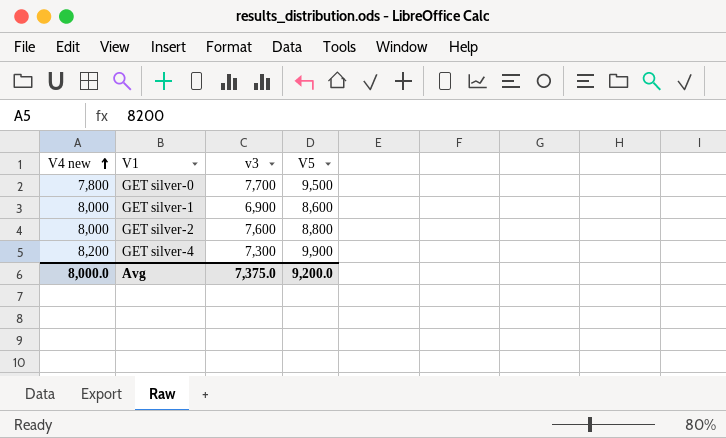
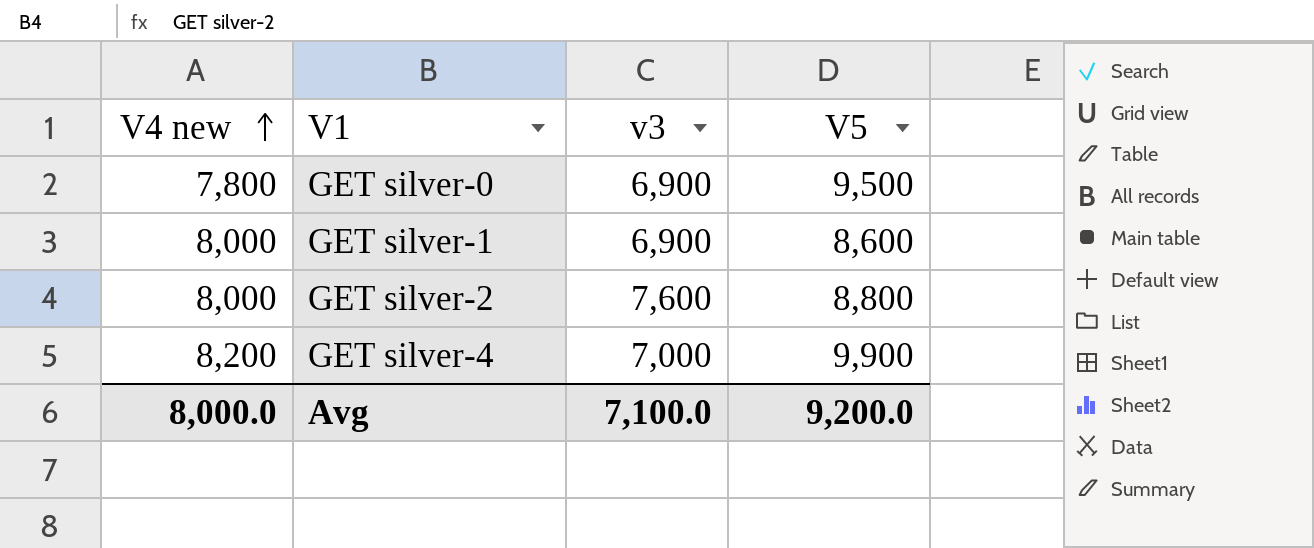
GET silver-0 | v3: 7,700 -> 6,900
GET silver-4 | v3: 7,300 -> 7,000
Avg | v3: 7,375.0 -> 7,100.0

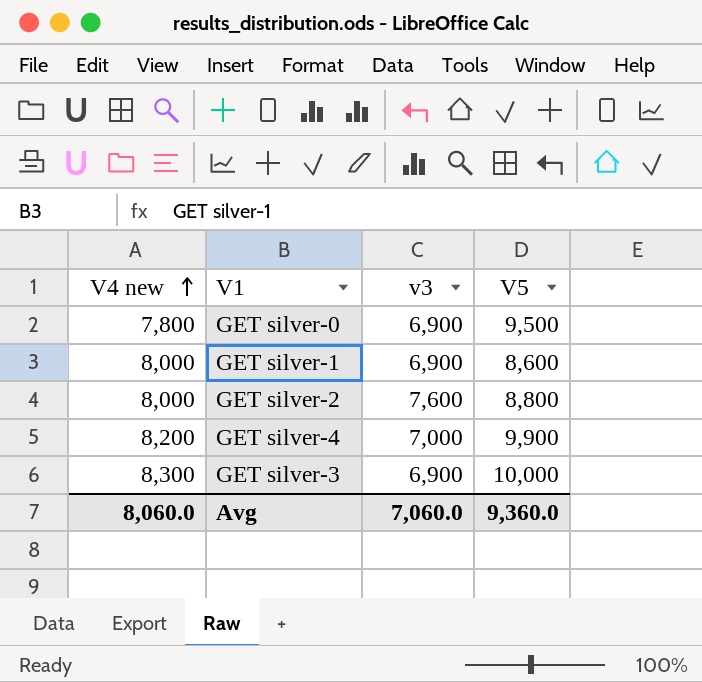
row GET silver-3: none -> 8,300 | 6,900 | 10,000
Avg | V4 new: 8,000.0 -> 8,060.0
Avg | v3: 7,100.0 -> 7,060.0
Avg | V5: 9,200.0 -> 9,360.0

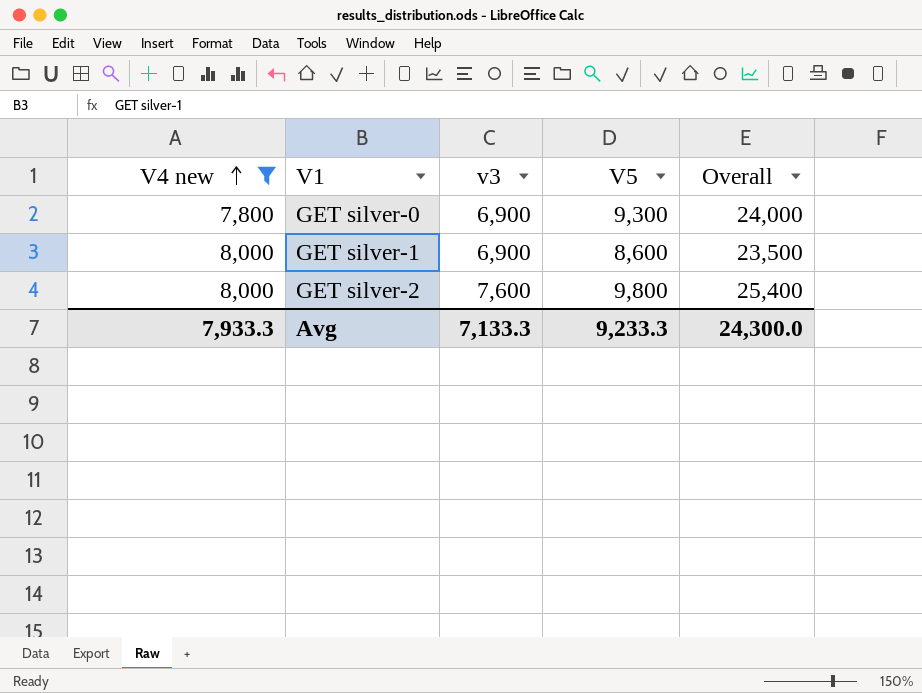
filter: none -> V4 new <= 8,000
column Overall | formula: none -> [V4 new] + [v3] + [V5]
GET silver-0 | V5: 9,500 -> 9,300
GET silver-2 | V5: 8,800 -> 9,800
Avg | V4 new: 8,060.0 -> 7,933.3
Avg | v3: 7,060.0 -> 7,133.3
Avg | V5: 9,360.0 -> 9,233.3

